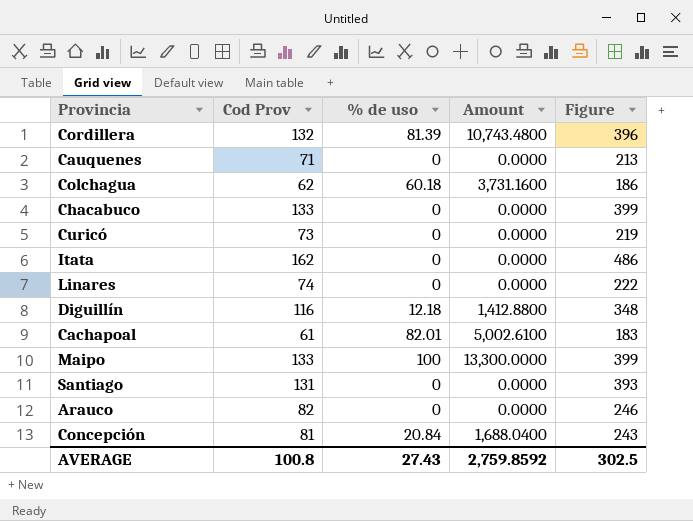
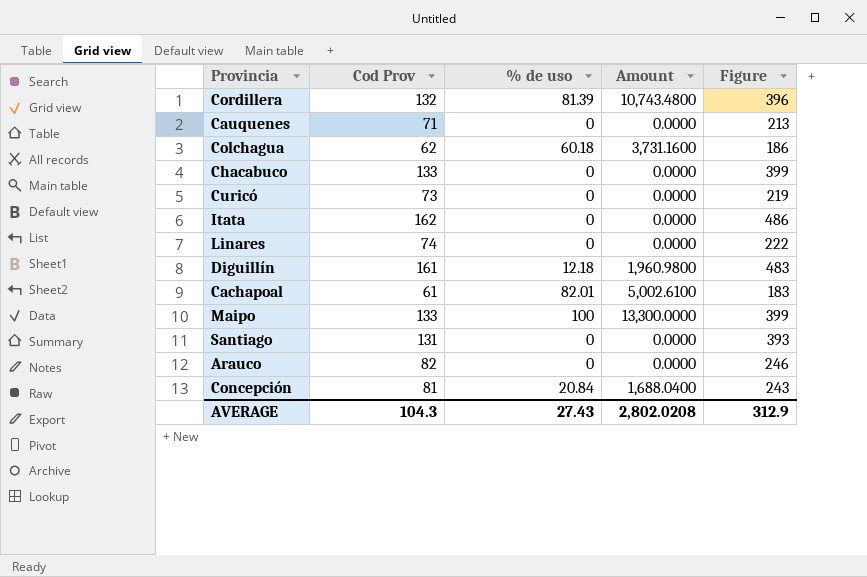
Diguillín | Cod Prov: 116 -> 161
Diguillín | Amount: 1,412.8800 -> 1,960.9800
Diguillín | Figure: 348 -> 483
AVERAGE | Cod Prov: 100.8 -> 104.3
AVERAGE | Amount: 2,759.8592 -> 2,802.0208
AVERAGE | Figure: 302.5 -> 312.9

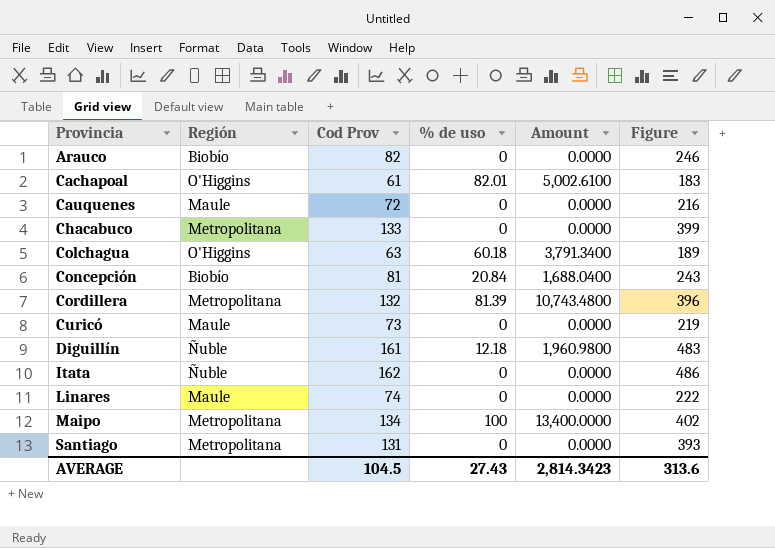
row order: none -> Provincia ascending
column Región | position: none -> 2
Cauquenes | Cod Prov: 71 -> 72
Cauquenes | Figure: 213 -> 216
Colchagua | Cod Prov: 62 -> 63
Colchagua | Amount: 3,731.1600 -> 3,791.3400
Colchagua | Figure: 186 -> 189
Maipo | Cod Prov: 133 -> 134
Maipo | Amount: 13,300.0000 -> 13,400.0000
Maipo | Figure: 399 -> 402
AVERAGE | Cod Prov: 104.3 -> 104.5
AVERAGE | Amount: 2,802.0208 -> 2,814.3423
AVERAGE | Figure: 312.9 -> 313.6

